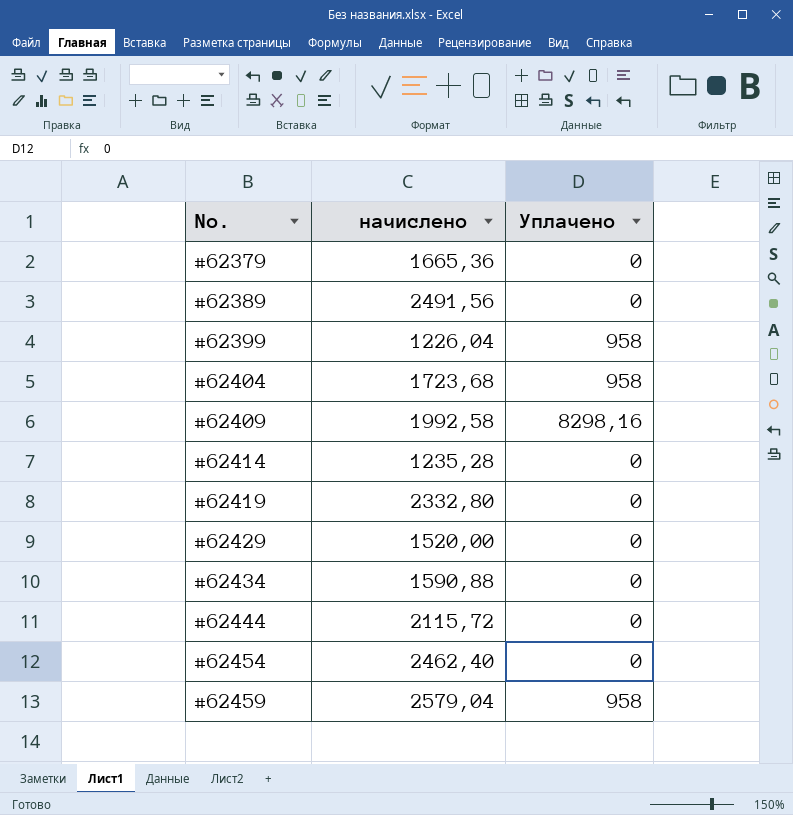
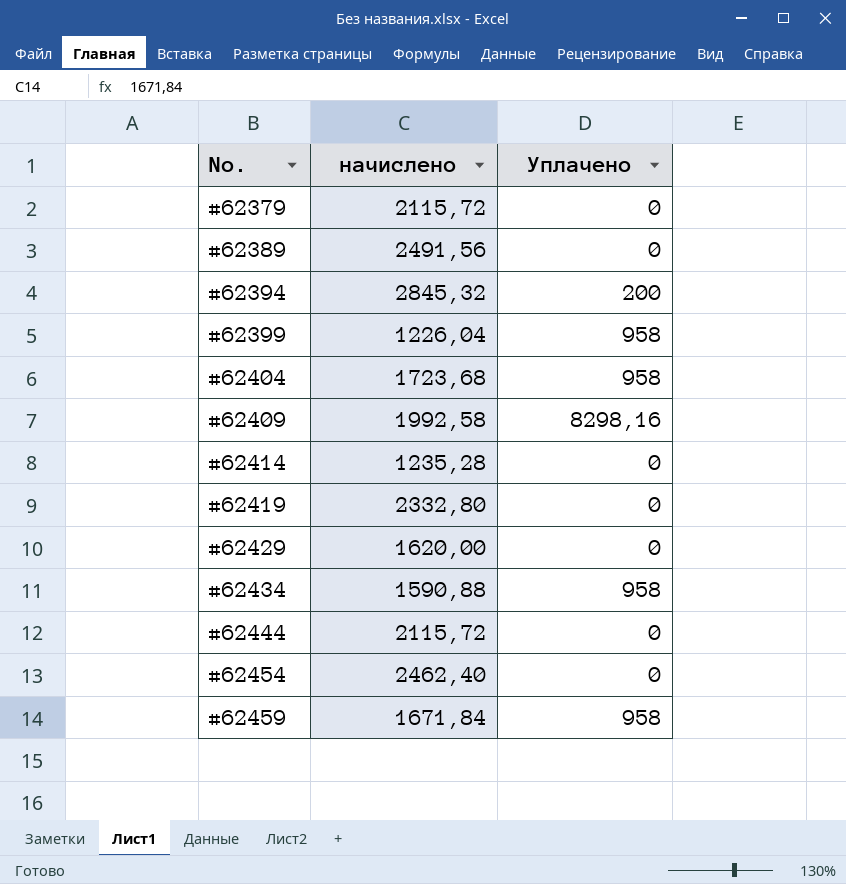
#62379 | начислено: 1665,36 -> 2115,72
row #62394: none -> 2845,32 | 200
#62429 | начислено: 1520,00 -> 1620,00
#62434 | Уплачено: 0 -> 958
#62459 | начислено: 2579,04 -> 1671,84

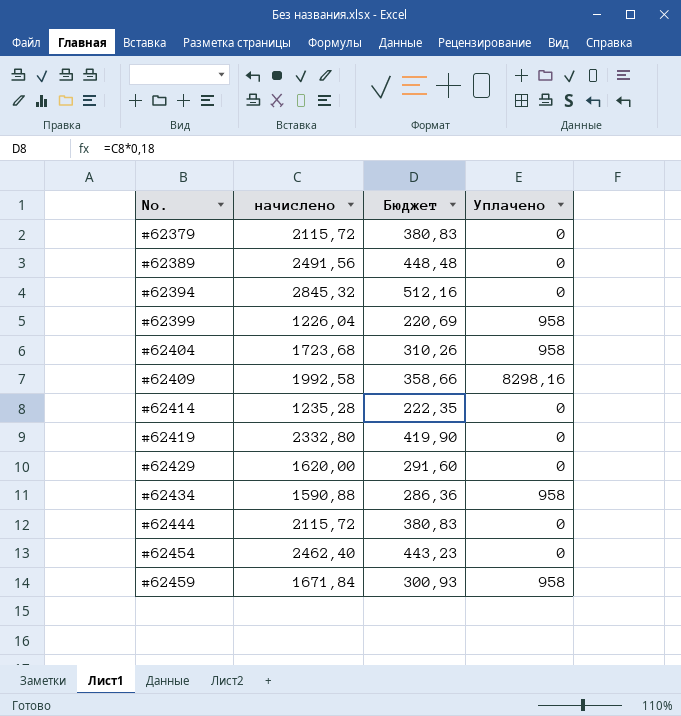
column Бюджет | formula: none -> [начислено] * 0,18
#62394 | Уплачено: 200 -> 0

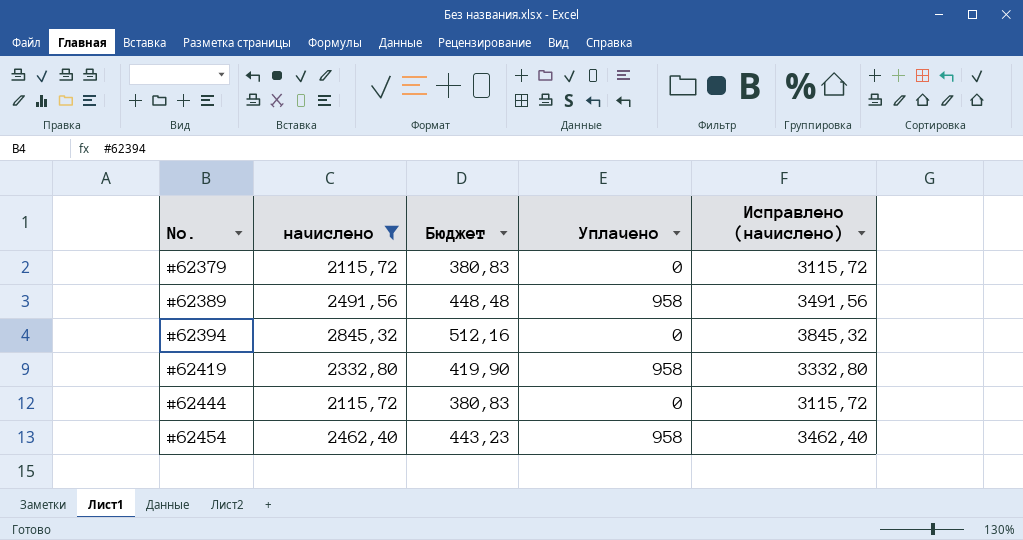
filter: none -> начислено >= 2115,72
column Исправлено (начислено) | formula: none -> [начислено] + 1000
#62389 | Уплачено: 0 -> 958
#62419 | Уплачено: 0 -> 958
#62454 | Уплачено: 0 -> 958

